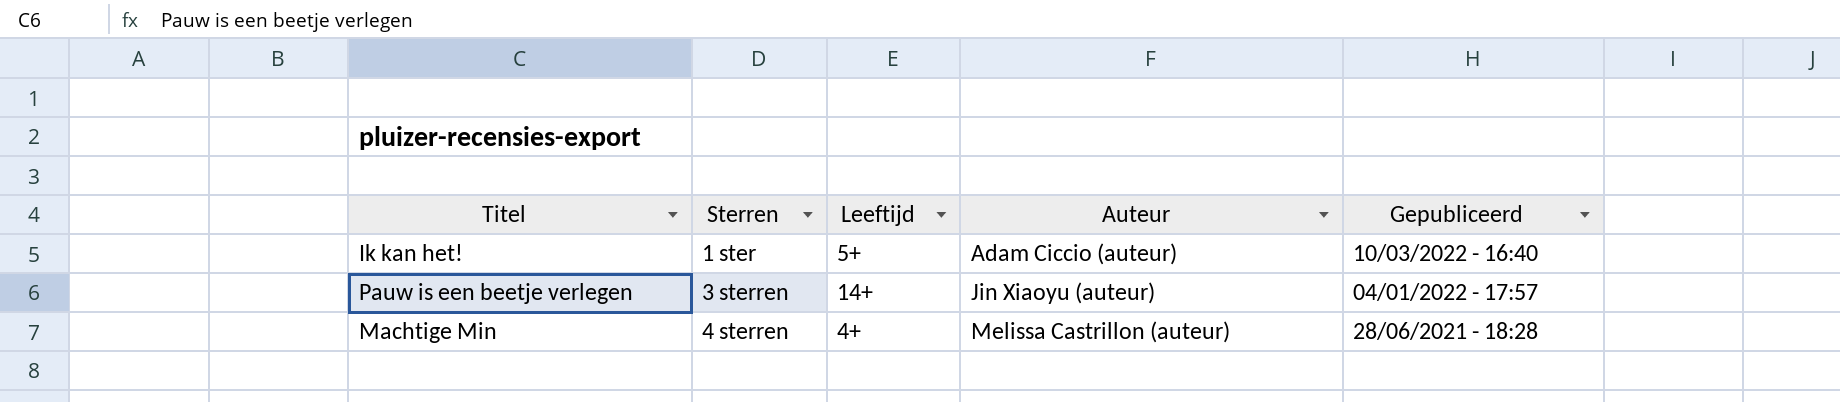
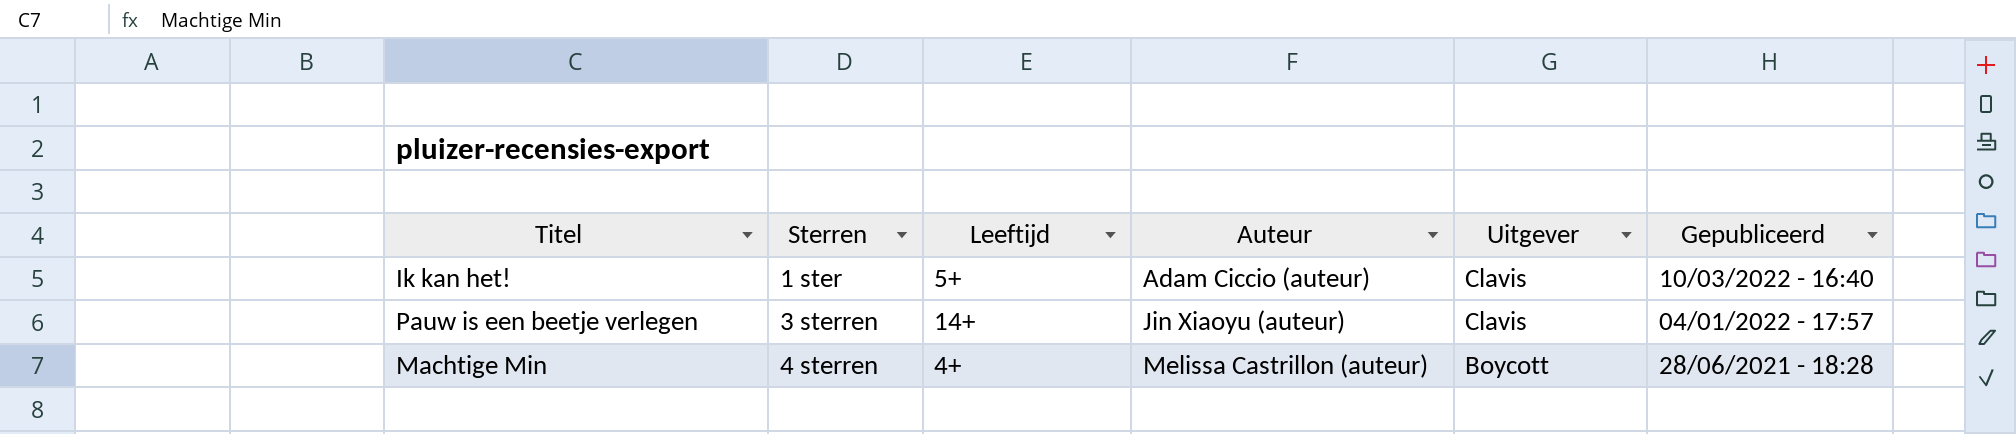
column Uitgever | position: none -> 5

